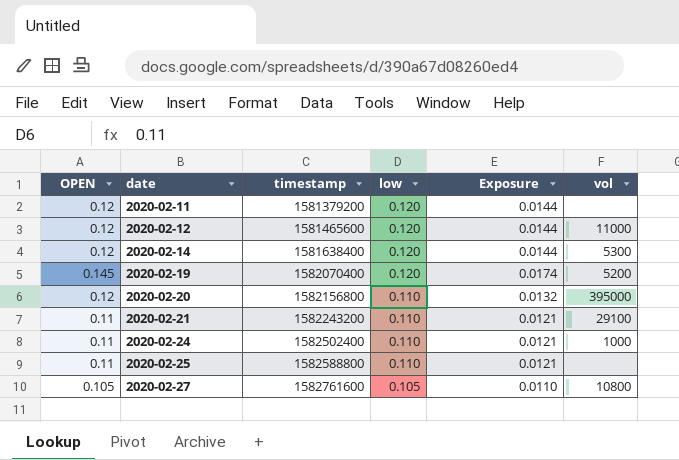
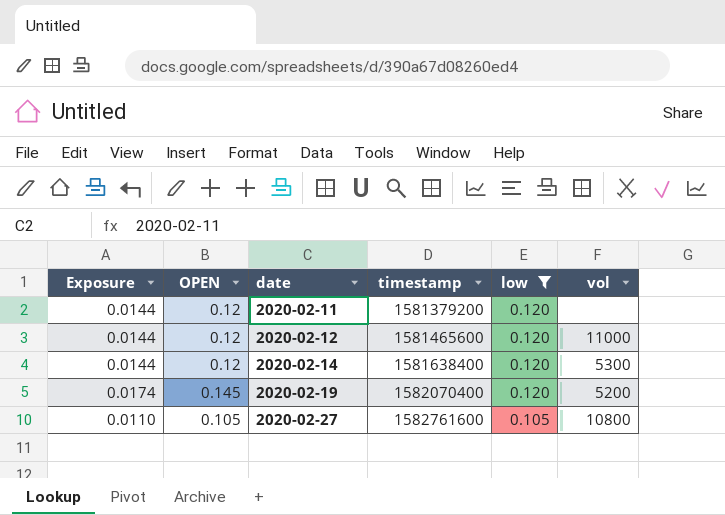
filter: none -> low != 0.110
column Exposure | position: 5 -> 1

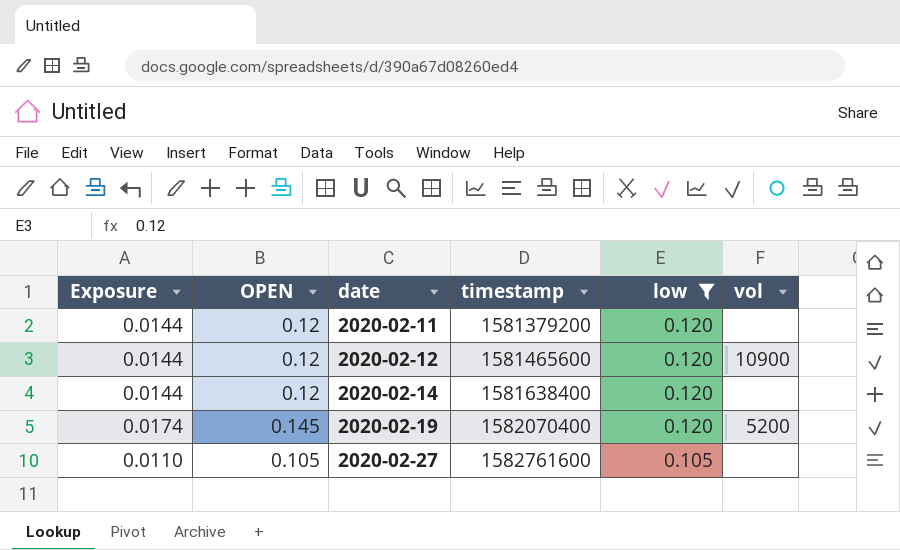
2020-02-12 | vol: 11000 -> 10900
2020-02-14 | vol: 5300 -> none
2020-02-27 | vol: 10800 -> none

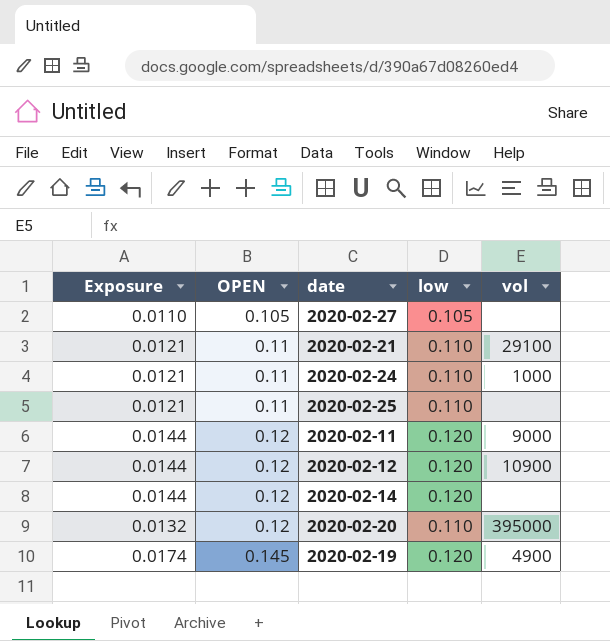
filter: low != 0.110 -> none
row order: date ascending -> OPEN ascending
column timestamp | position: 4 -> none
2020-02-11 | vol: none -> 9000
2020-02-19 | vol: 5200 -> 4900

